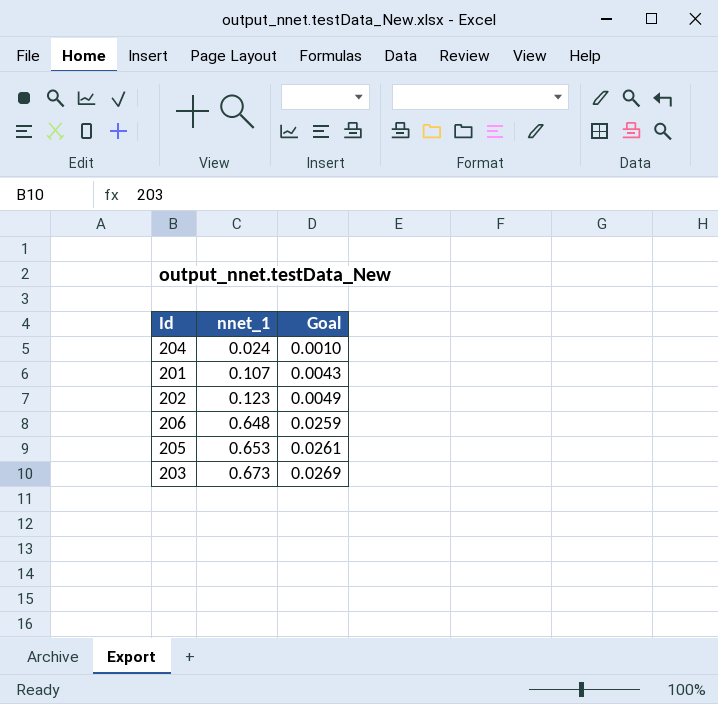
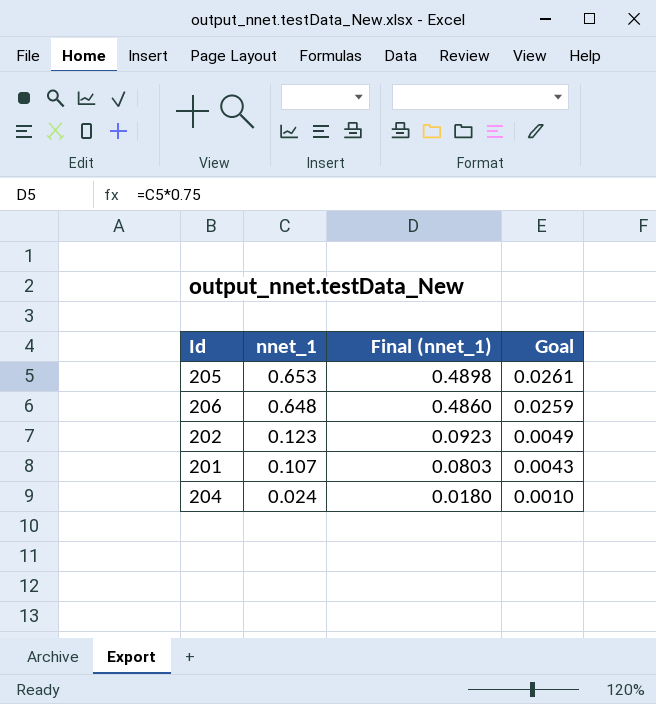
row order: nnet_1 ascending -> nnet_1 descending
column Final (nnet_1) | formula: none -> [nnet_1] * 0.75
row 203: 0.673 | 0.0269 -> none

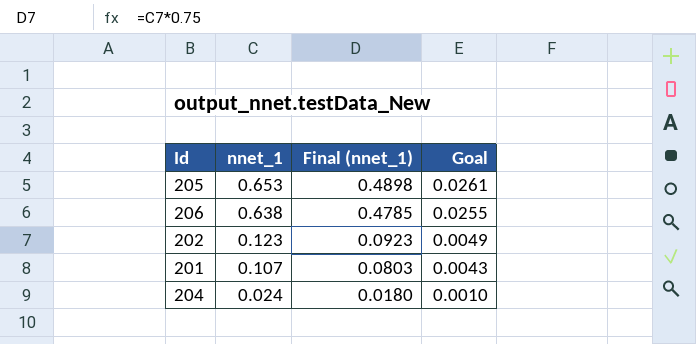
206 | nnet_1: 0.648 -> 0.638
206 | Final (nnet_1): 0.4860 -> 0.4785
206 | Goal: 0.0259 -> 0.0255

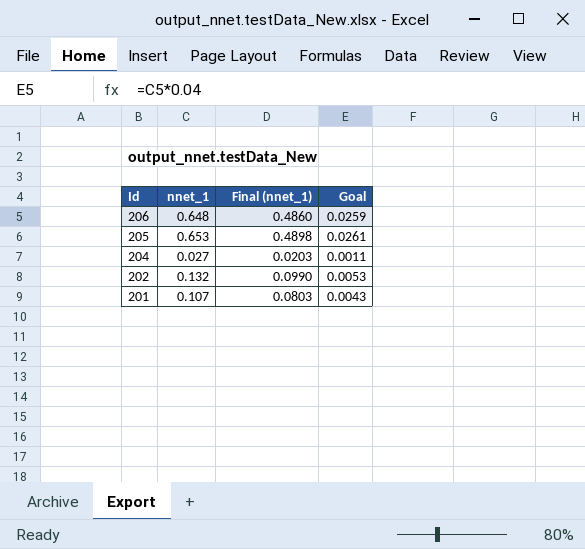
row order: nnet_1 descending -> Id descending
206 | nnet_1: 0.638 -> 0.648
206 | Final (nnet_1): 0.4785 -> 0.4860
206 | Goal: 0.0255 -> 0.0259
204 | nnet_1: 0.024 -> 0.027
204 | Final (nnet_1): 0.0180 -> 0.0203
204 | Goal: 0.0010 -> 0.0011
202 | nnet_1: 0.123 -> 0.132
202 | Final (nnet_1): 0.0923 -> 0.0990
202 | Goal: 0.0049 -> 0.0053

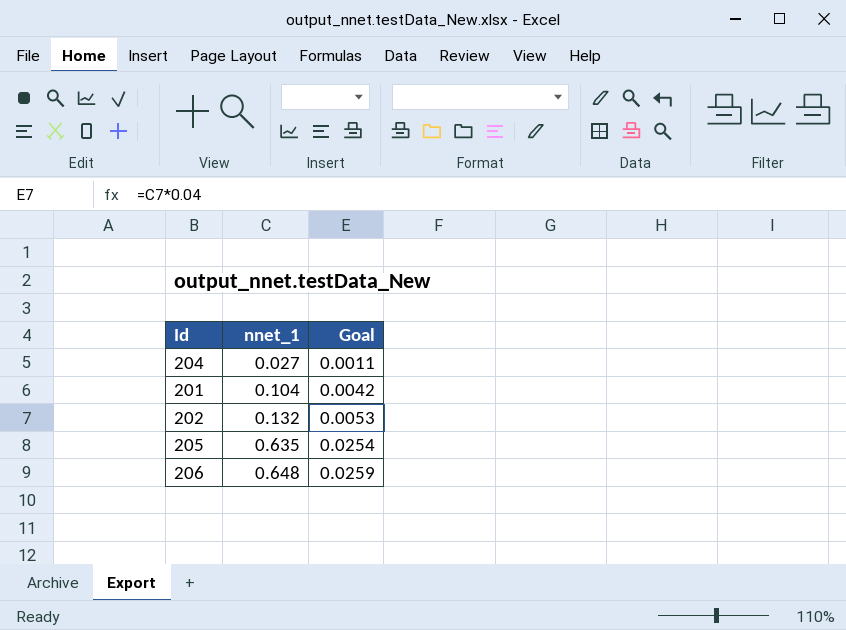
row order: Id descending -> nnet_1 ascending
column Final (nnet_1) | formula: [nnet_1] * 0.75 -> none
201 | nnet_1: 0.107 -> 0.104
201 | Goal: 0.0043 -> 0.0042
205 | nnet_1: 0.653 -> 0.635
205 | Goal: 0.0261 -> 0.0254

